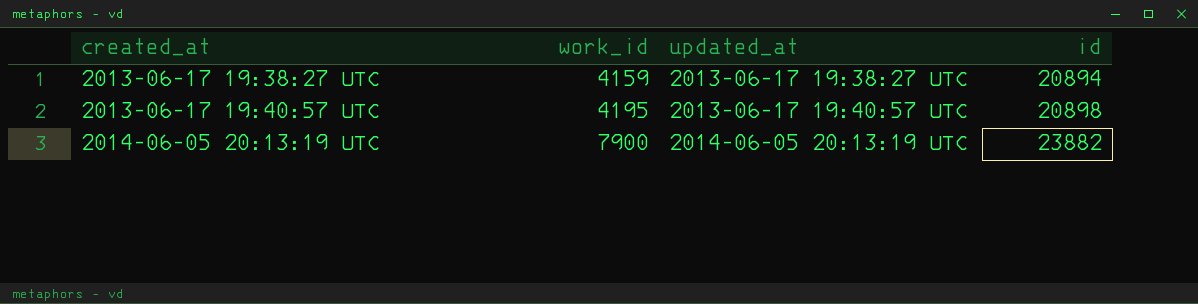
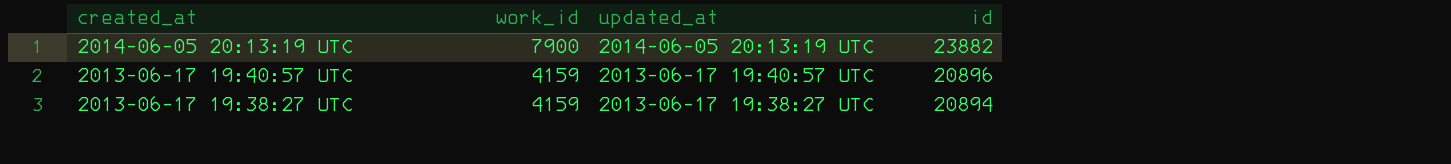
row order: created_at ascending -> created_at descending
2013-06-17 19:40:57 UTC | work_id: 4195 -> 4159
2013-06-17 19:40:57 UTC | id: 20898 -> 20896

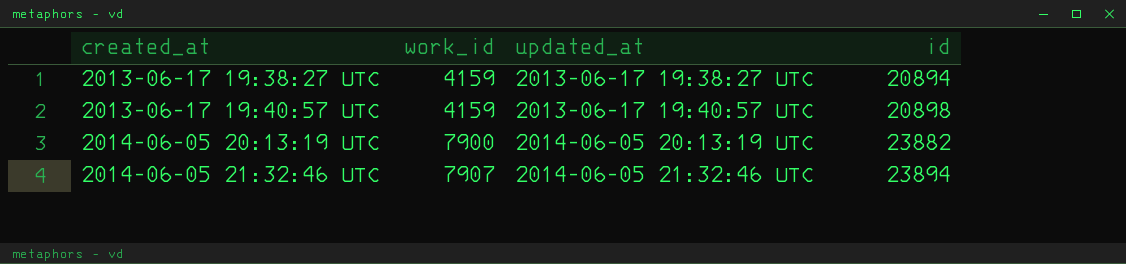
row order: created_at descending -> created_at ascending
2013-06-17 19:40:57 UTC | id: 20896 -> 20898
row 2014-06-05 21:32:46 UTC: none -> 7907 | 2014-06-05 21:32:46 UTC | 23894

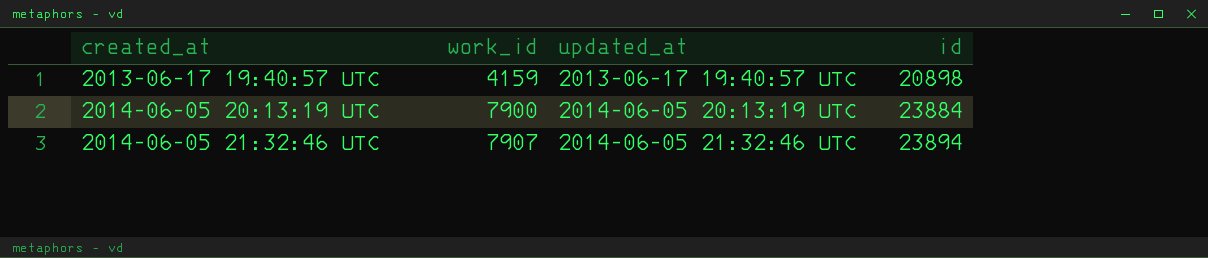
row 2013-06-17 19:38:27 UTC: 4159 | 2013-06-17 19:38:27 UTC | 20894 -> none
2014-06-05 20:13:19 UTC | id: 23882 -> 23884

